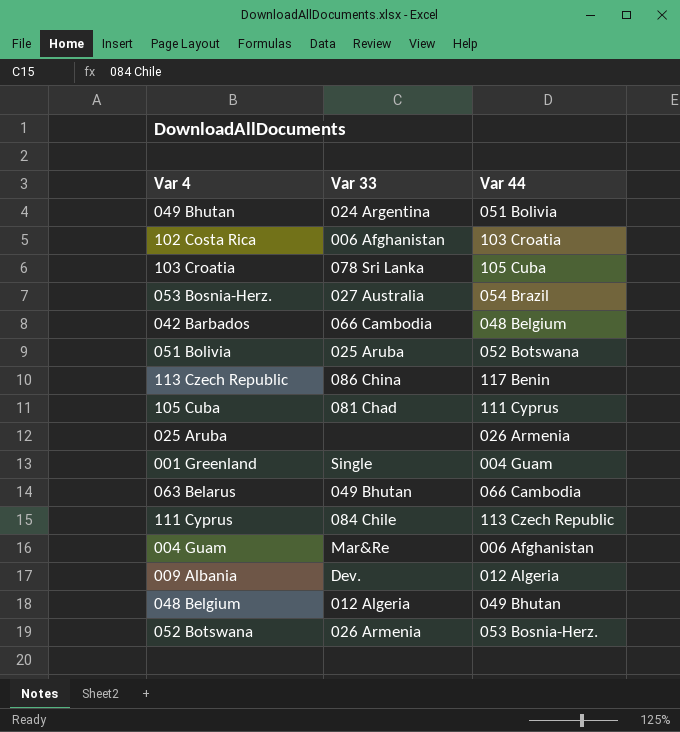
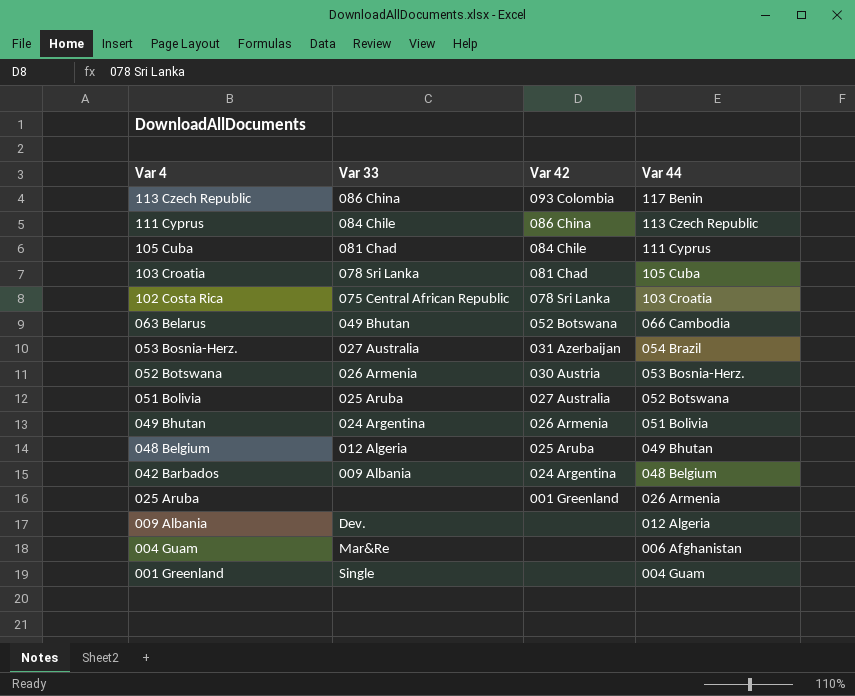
row order: none -> Var 4 descending
column Var 42 | position: none -> 3
102 Costa Rica | Var 33: 006 Afghanistan -> 075 Central African Republic
042 Barbados | Var 33: 066 Cambodia -> 009 Albania

